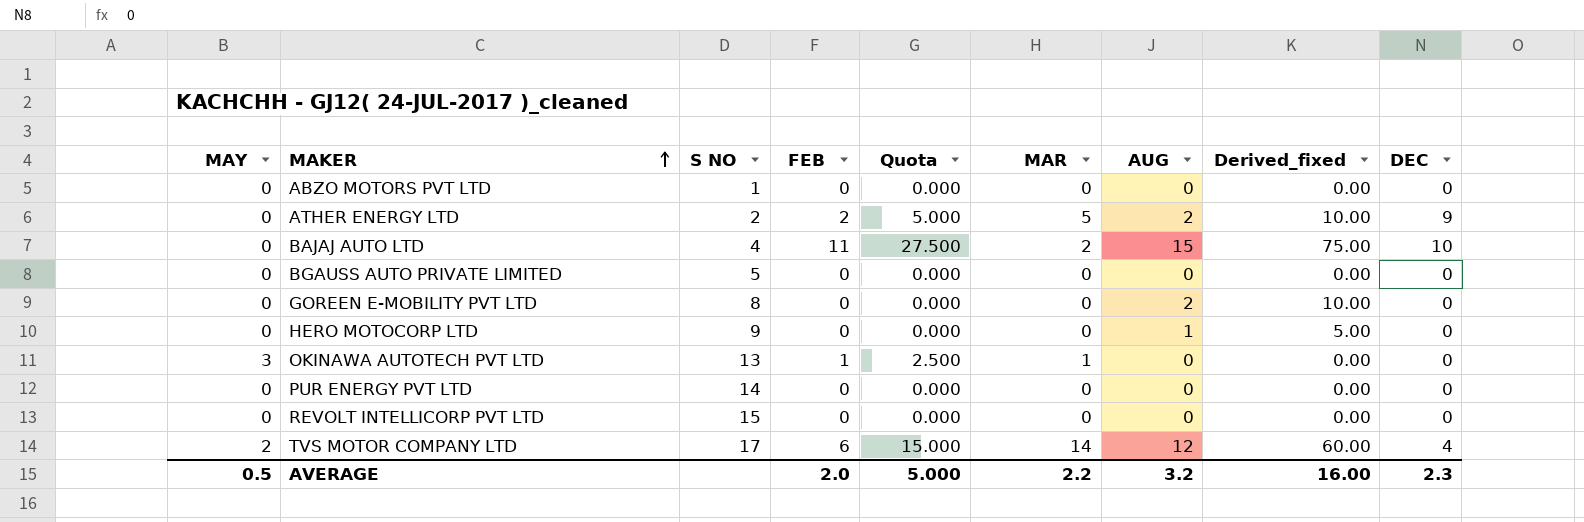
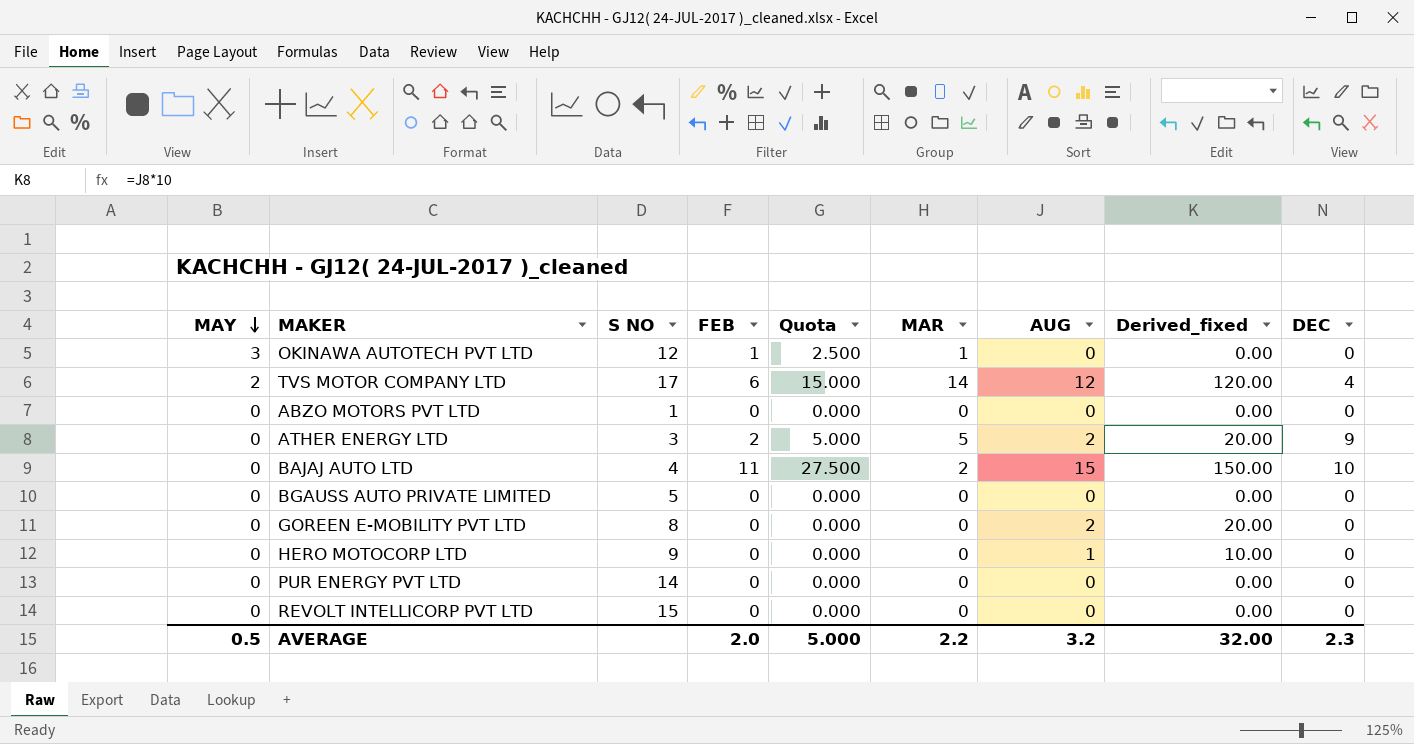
row order: MAKER ascending -> MAY descending
column Derived_fixed | formula: [AUG] * 5 -> [AUG] * 10
OKINAWA AUTOTECH PVT LTD | S NO: 13 -> 12
ATHER ENERGY LTD | S NO: 2 -> 3
AVERAGE | Derived_fixed: 16.00 -> 32.00

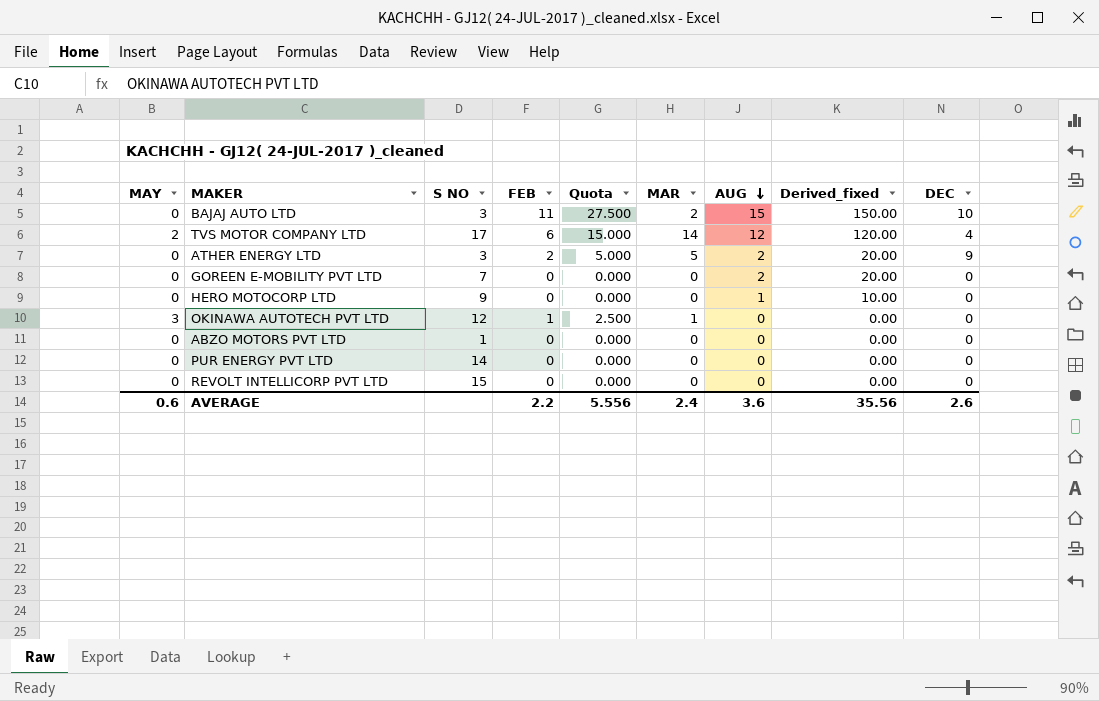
row order: MAY descending -> AUG descending
row BGAUSS AUTO PRIVATE LIMITED: 0 | 5 | 0 | 0.000 | 0 | 0 | 0.00 | 0 -> none
BAJAJ AUTO LTD | S NO: 4 -> 3
GOREEN E-MOBILITY PVT LTD | S NO: 8 -> 7
AVERAGE | MAY: 0.5 -> 0.6
AVERAGE | FEB: 2.0 -> 2.2
AVERAGE | Quota: 5.000 -> 5.556
AVERAGE | MAR: 2.2 -> 2.4
AVERAGE | AUG: 3.2 -> 3.6
AVERAGE | Derived_fixed: 32.00 -> 35.56
AVERAGE | DEC: 2.3 -> 2.6

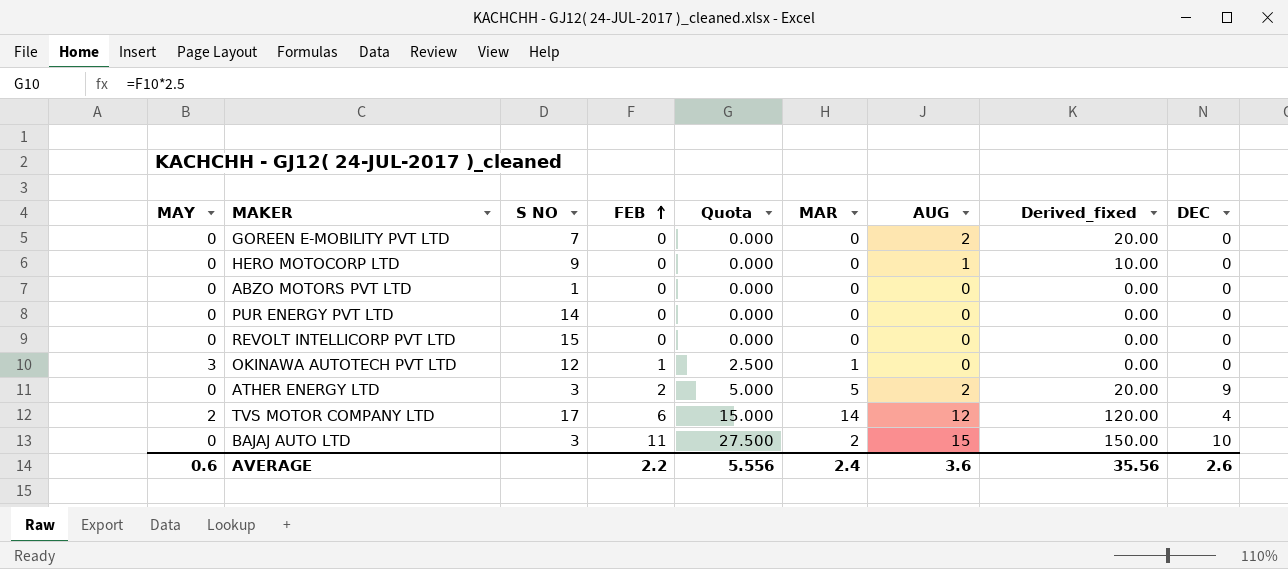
row order: AUG descending -> FEB ascending

